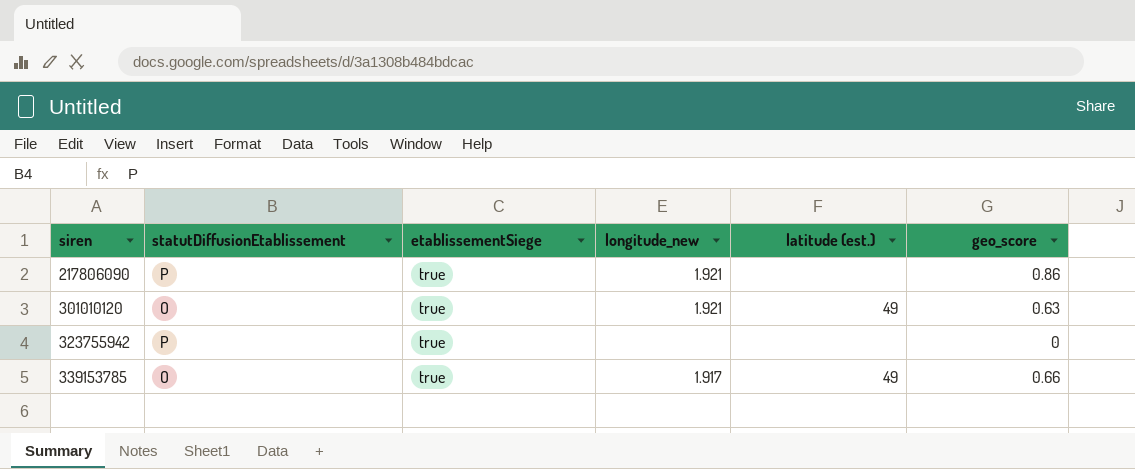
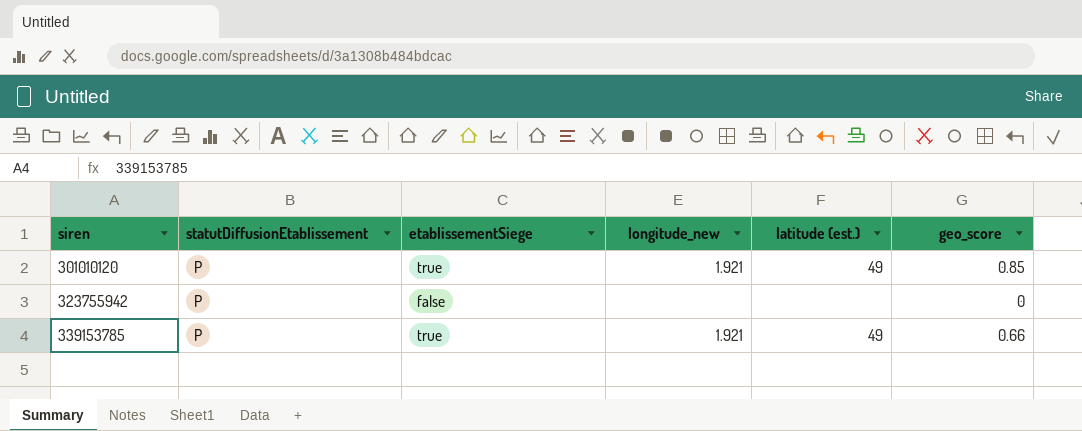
row 217806090: P | true | 1.921 | none | 0.86 -> none
301010120 | statutDiffusionEtablissement: O -> P
301010120 | geo_score: 0.63 -> 0.85
323755942 | etablissementSiege: true -> false
339153785 | statutDiffusionEtablissement: O -> P
339153785 | longitude_new: 1.917 -> 1.921

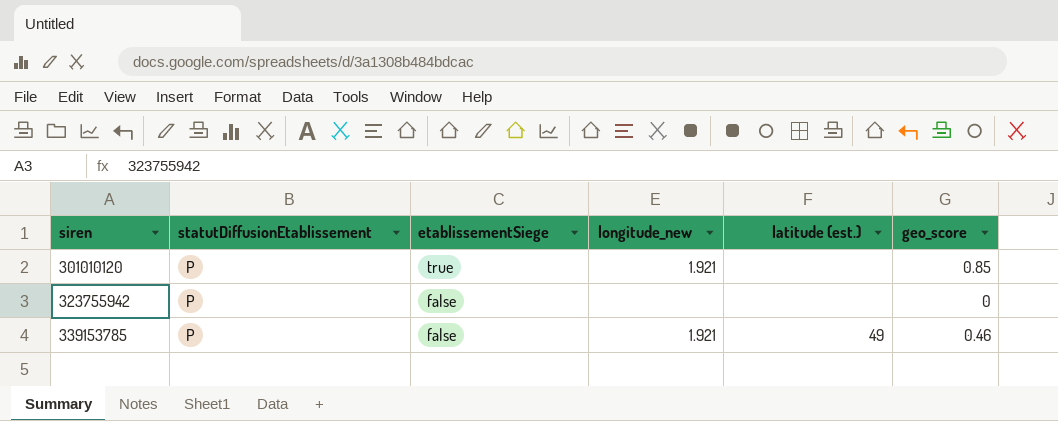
301010120 | latitude (est.): 49 -> none
339153785 | etablissementSiege: true -> false
339153785 | geo_score: 0.66 -> 0.46

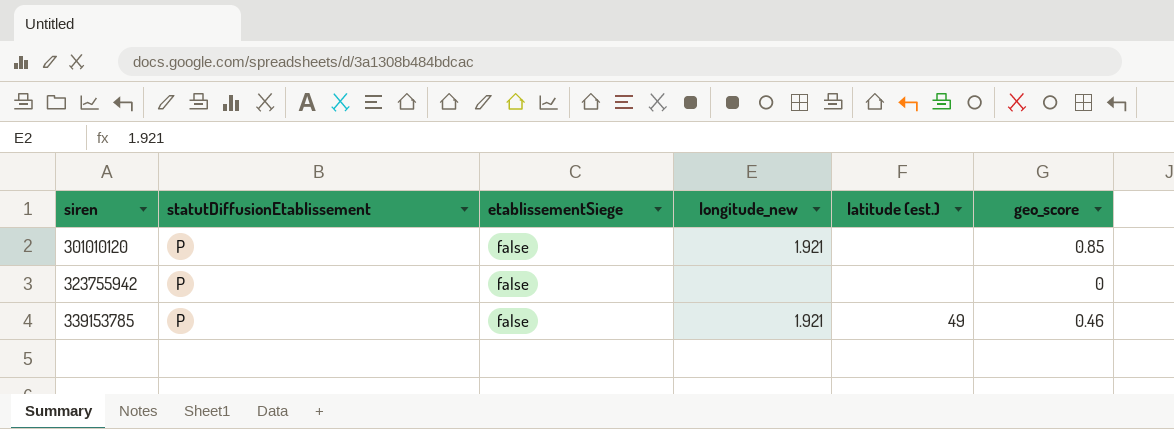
301010120 | etablissementSiege: true -> false

